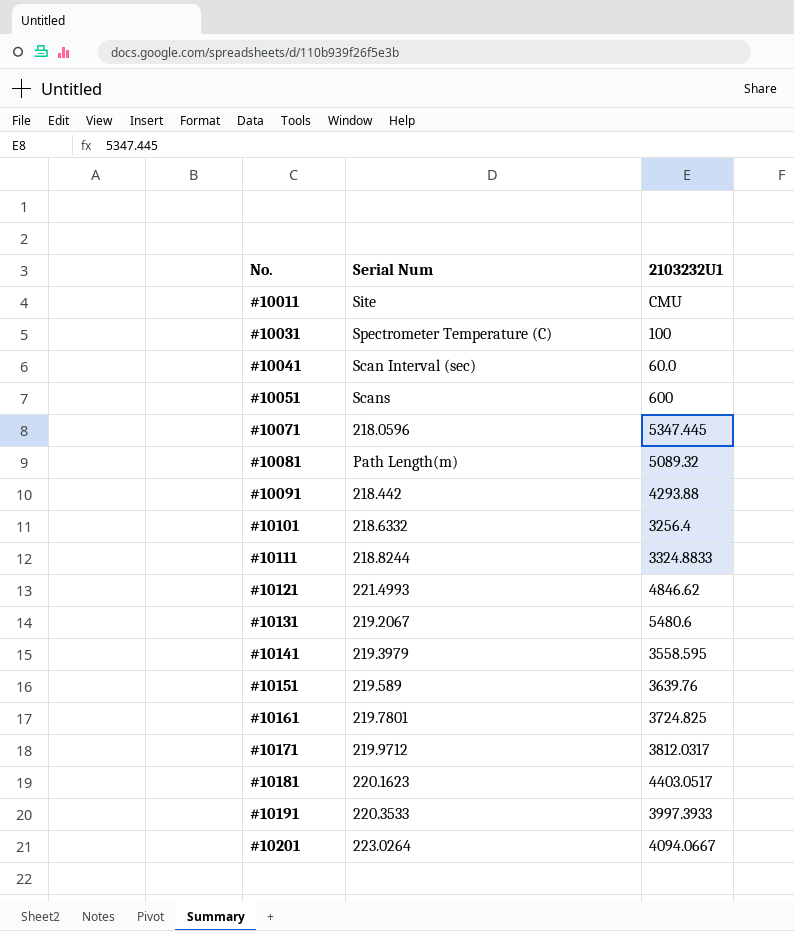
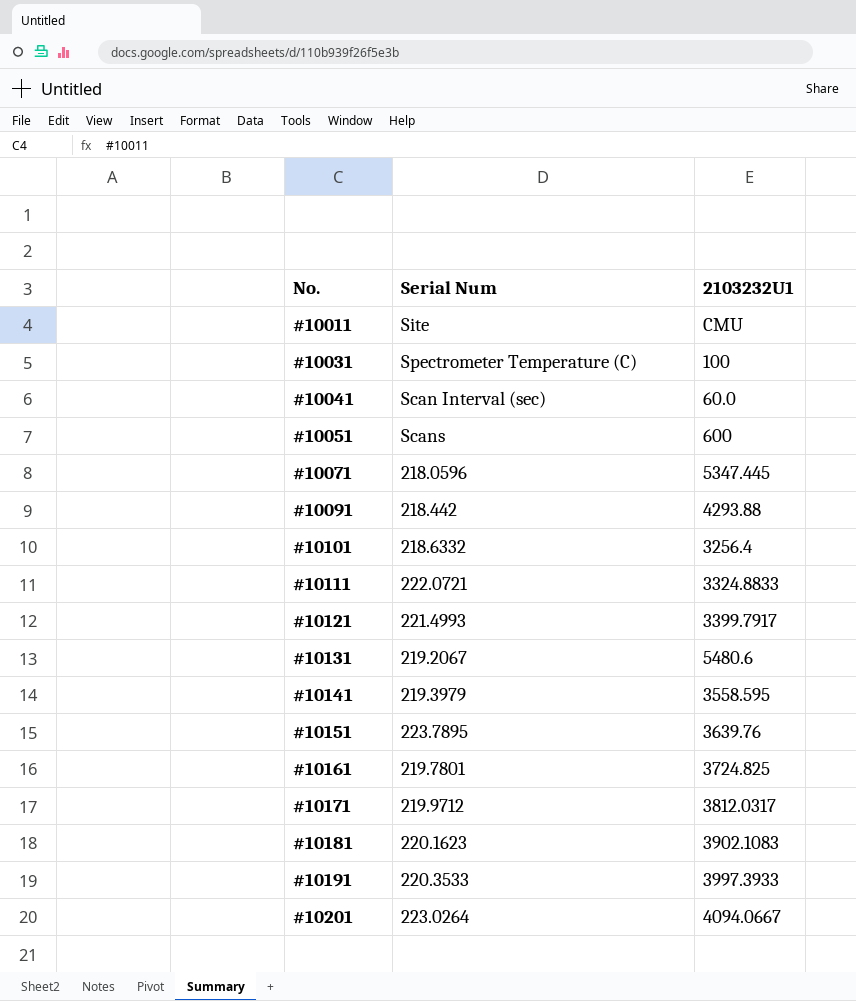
row #10081: Path Length(m) | 5089.32 -> none
#10111 | Serial Num: 218.8244 -> 222.0721
#10121 | 2103232U1: 4846.62 -> 3399.7917
#10151 | Serial Num: 219.589 -> 223.7895
#10181 | 2103232U1: 4403.0517 -> 3902.1083

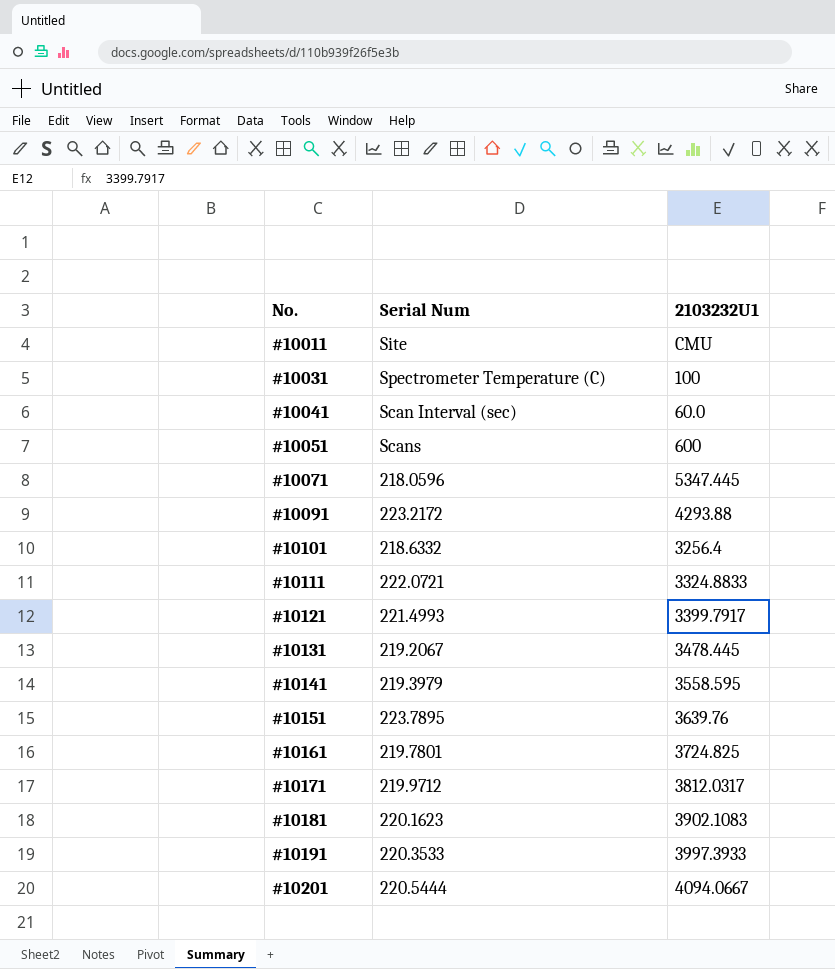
#10091 | Serial Num: 218.442 -> 223.2172
#10131 | 2103232U1: 5480.6 -> 3478.445
#10201 | Serial Num: 223.0264 -> 220.5444

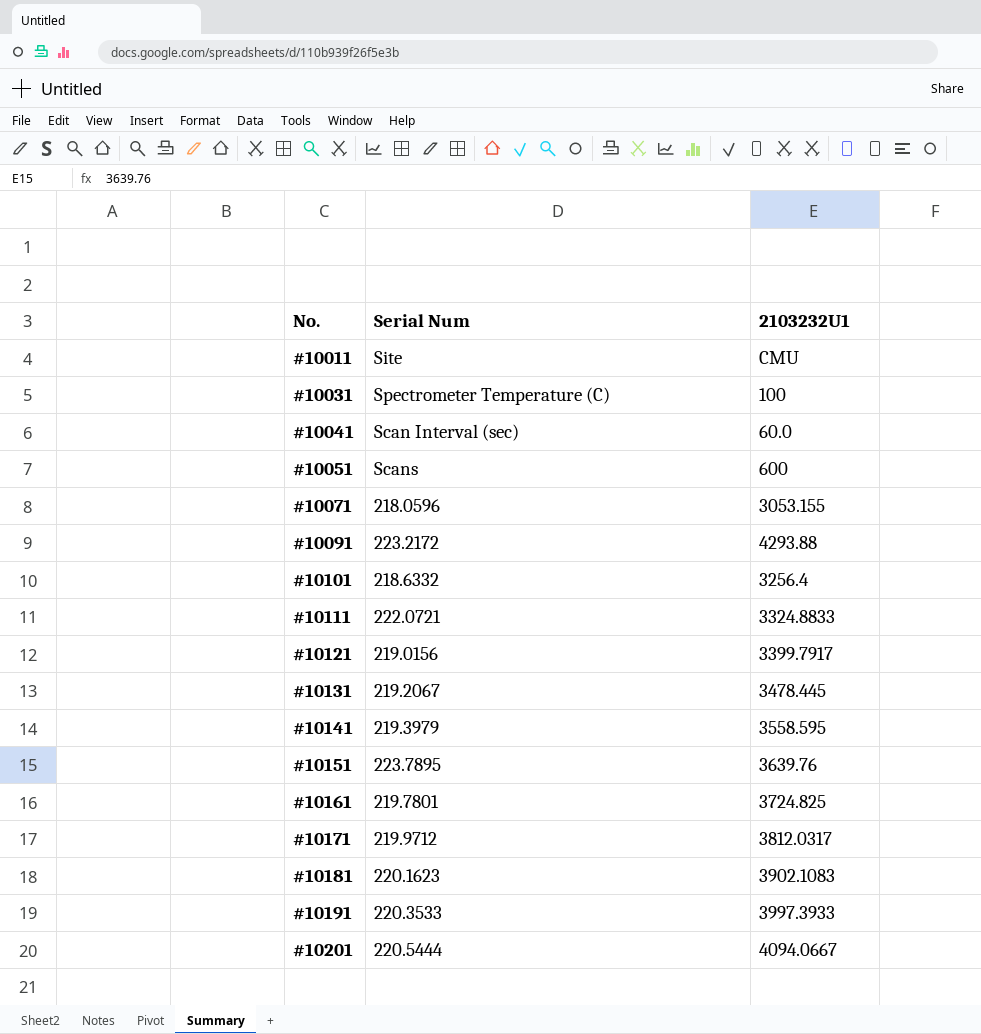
#10071 | 2103232U1: 5347.445 -> 3053.155
#10121 | Serial Num: 221.4993 -> 219.0156

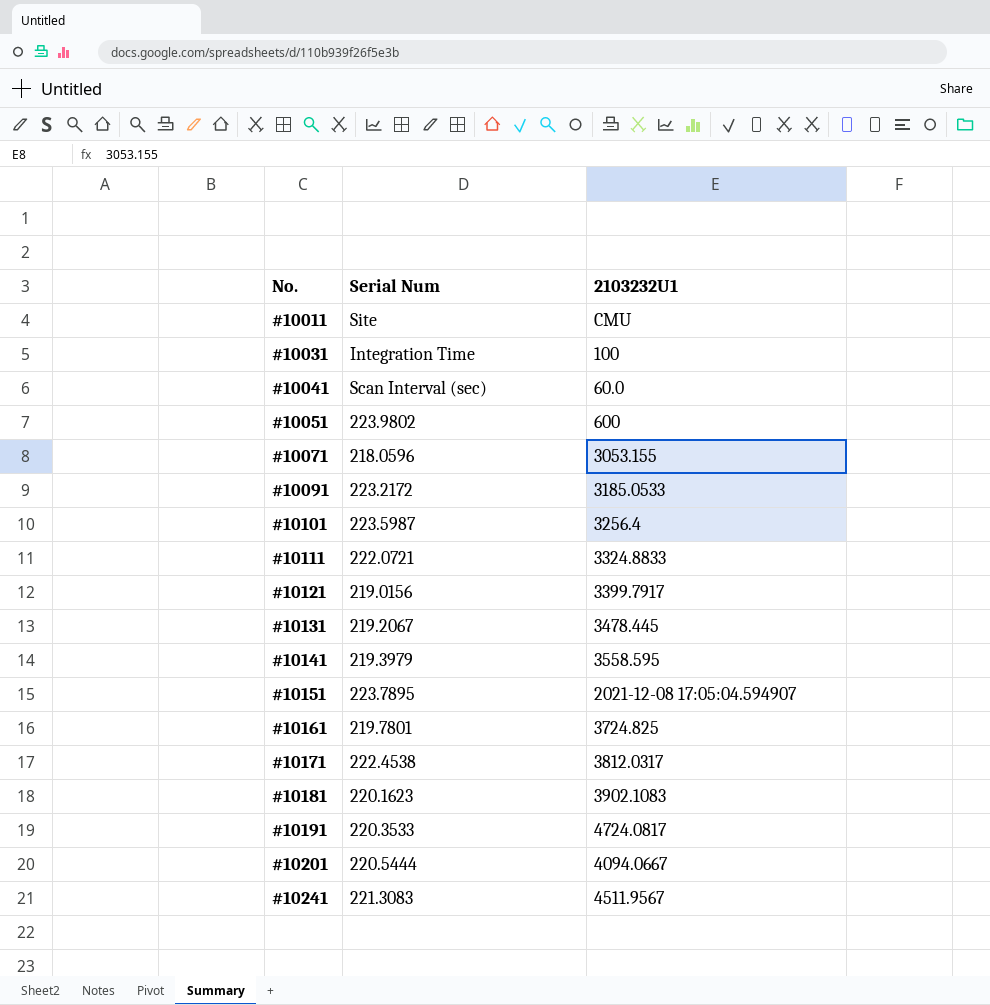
#10031 | Serial Num: Spectrometer Temperature (C) -> Integration Time
#10051 | Serial Num: Scans -> 223.9802
#10091 | 2103232U1: 4293.88 -> 3185.0533
#10101 | Serial Num: 218.6332 -> 223.5987
#10151 | 2103232U1: 3639.76 -> 2021-12-08 17:05:04.594907
#10171 | Serial Num: 219.9712 -> 222.4538
#10191 | 2103232U1: 3997.3933 -> 4724.0817
row #10241: none -> 221.3083 | 4511.9567

